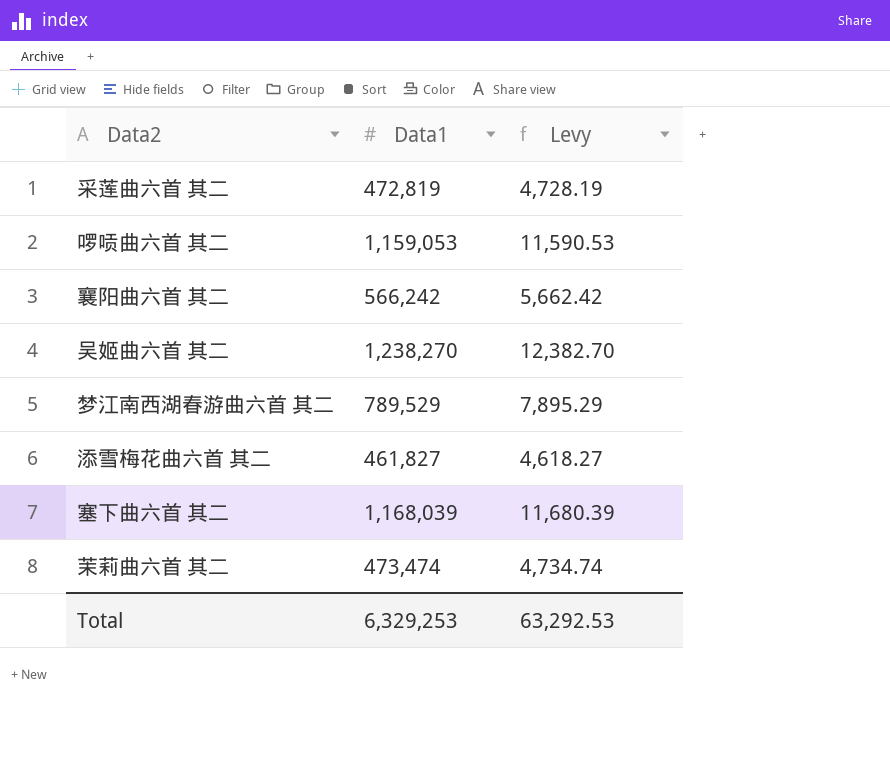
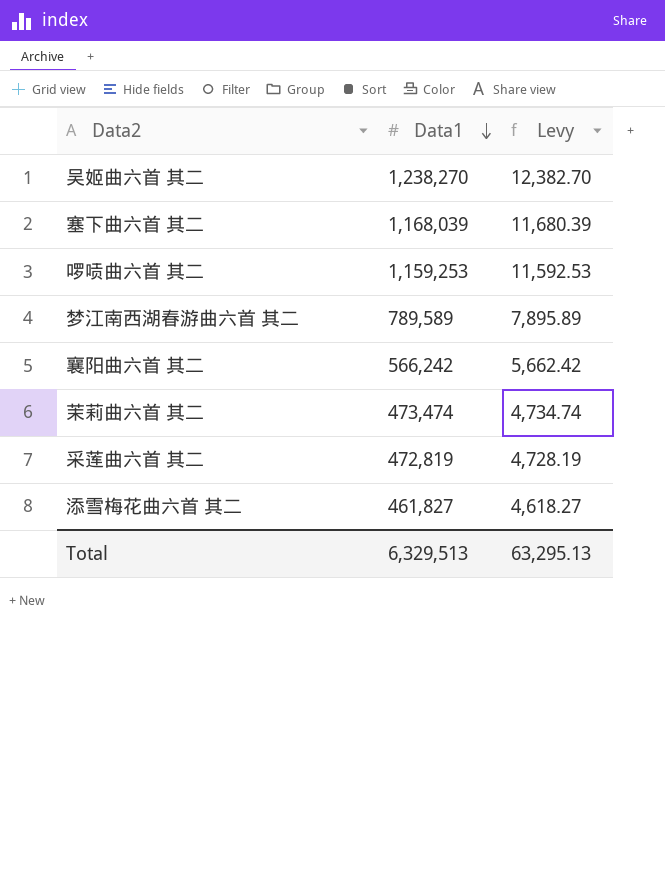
row order: none -> Data1 descending
啰唝曲六首 其二 | Data1: 1,159,053 -> 1,159,253
啰唝曲六首 其二 | Levy: 11,590.53 -> 11,592.53
梦江南西湖春游曲六首 其二 | Data1: 789,529 -> 789,589
梦江南西湖春游曲六首 其二 | Levy: 7,895.29 -> 7,895.89
Total | Data1: 6,329,253 -> 6,329,513
Total | Levy: 63,292.53 -> 63,295.13

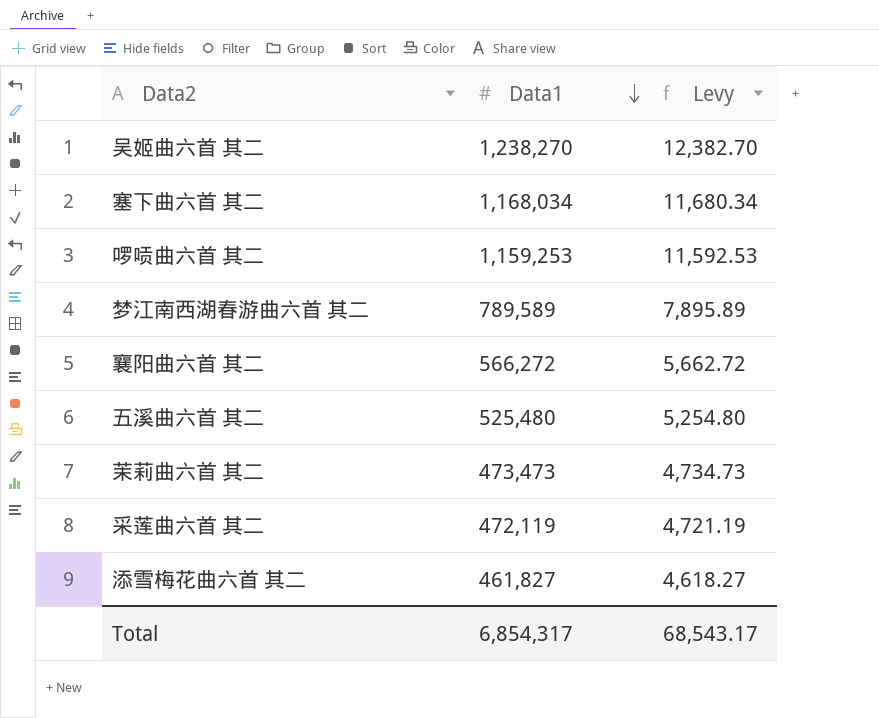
塞下曲六首 其二 | Data1: 1,168,039 -> 1,168,034
塞下曲六首 其二 | Levy: 11,680.39 -> 11,680.34
襄阳曲六首 其二 | Data1: 566,242 -> 566,272
襄阳曲六首 其二 | Levy: 5,662.42 -> 5,662.72
row 五溪曲六首 其二: none -> 525,480 | 5,254.80
茉莉曲六首 其二 | Data1: 473,474 -> 473,473
茉莉曲六首 其二 | Levy: 4,734.74 -> 4,734.73
采莲曲六首 其二 | Data1: 472,819 -> 472,119
采莲曲六首 其二 | Levy: 4,728.19 -> 4,721.19
Total | Data1: 6,329,513 -> 6,854,317
Total | Levy: 63,295.13 -> 68,543.17

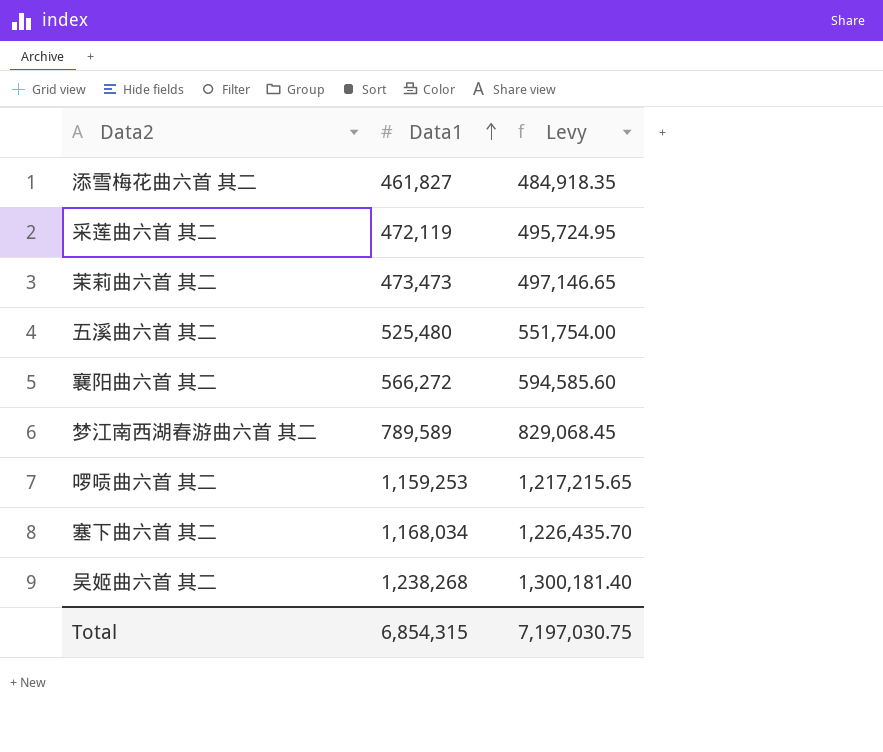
row order: Data1 descending -> Data1 ascending
column Levy | formula: [Data1] * 0.01 -> [Data1] * 1.05
吴姬曲六首 其二 | Data1: 1,238,270 -> 1,238,268
Total | Data1: 6,854,317 -> 6,854,315
Total | Levy: 68,543.17 -> 7,197,030.75

